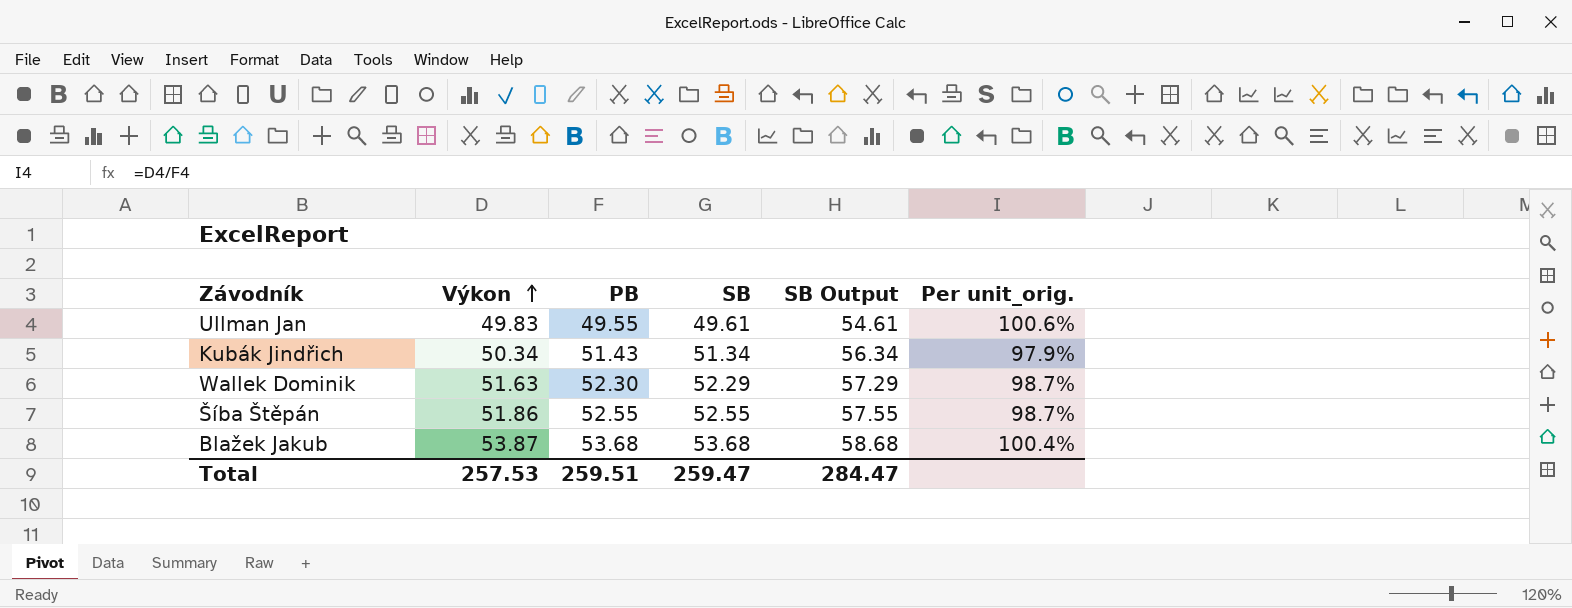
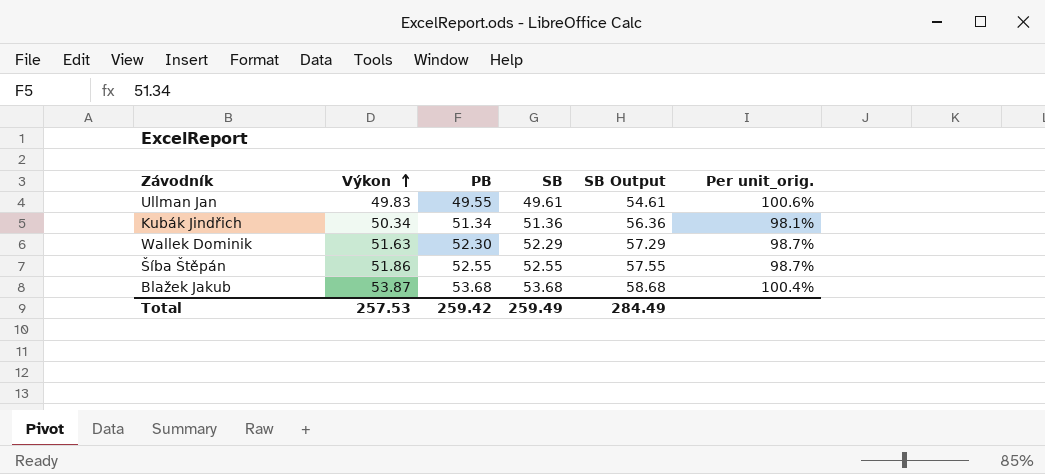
Kubák Jindřich | PB: 51.43 -> 51.34
Kubák Jindřich | SB: 51.34 -> 51.36
Kubák Jindřich | SB Output: 56.34 -> 56.36
Kubák Jindřich | Per unit_orig.: 97.9% -> 98.1%
Total | PB: 259.51 -> 259.42
Total | SB: 259.47 -> 259.49
Total | SB Output: 284.47 -> 284.49

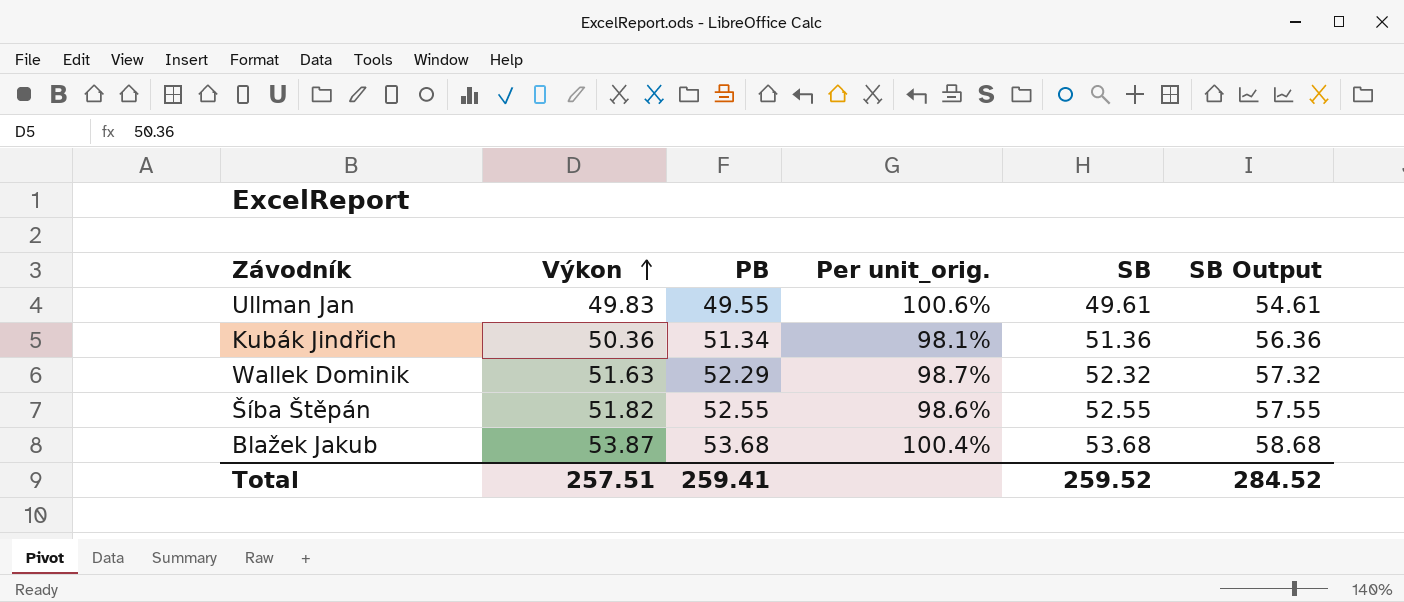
column Per unit_orig. | position: 6 -> 4
Kubák Jindřich | Výkon: 50.34 -> 50.36
Wallek Dominik | PB: 52.30 -> 52.29
Wallek Dominik | SB: 52.29 -> 52.32
Wallek Dominik | SB Output: 57.29 -> 57.32
Šíba Štěpán | Výkon: 51.86 -> 51.82
Šíba Štěpán | Per unit_orig.: 98.7% -> 98.6%
Total | Výkon: 257.53 -> 257.51
Total | PB: 259.42 -> 259.41
Total | SB: 259.49 -> 259.52
Total | SB Output: 284.49 -> 284.52

